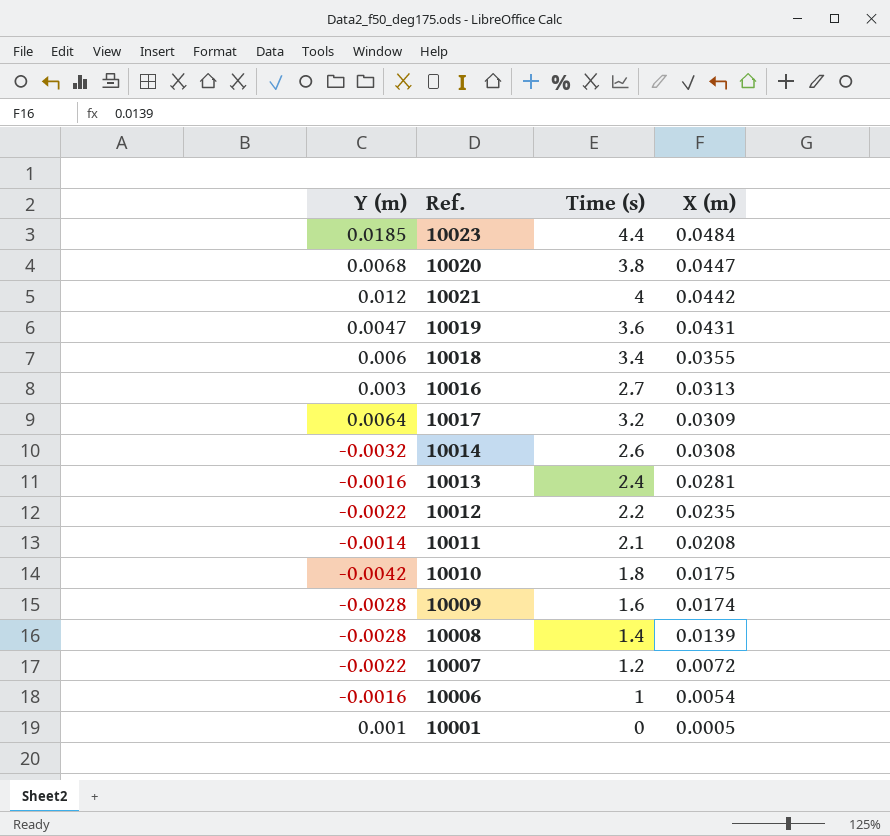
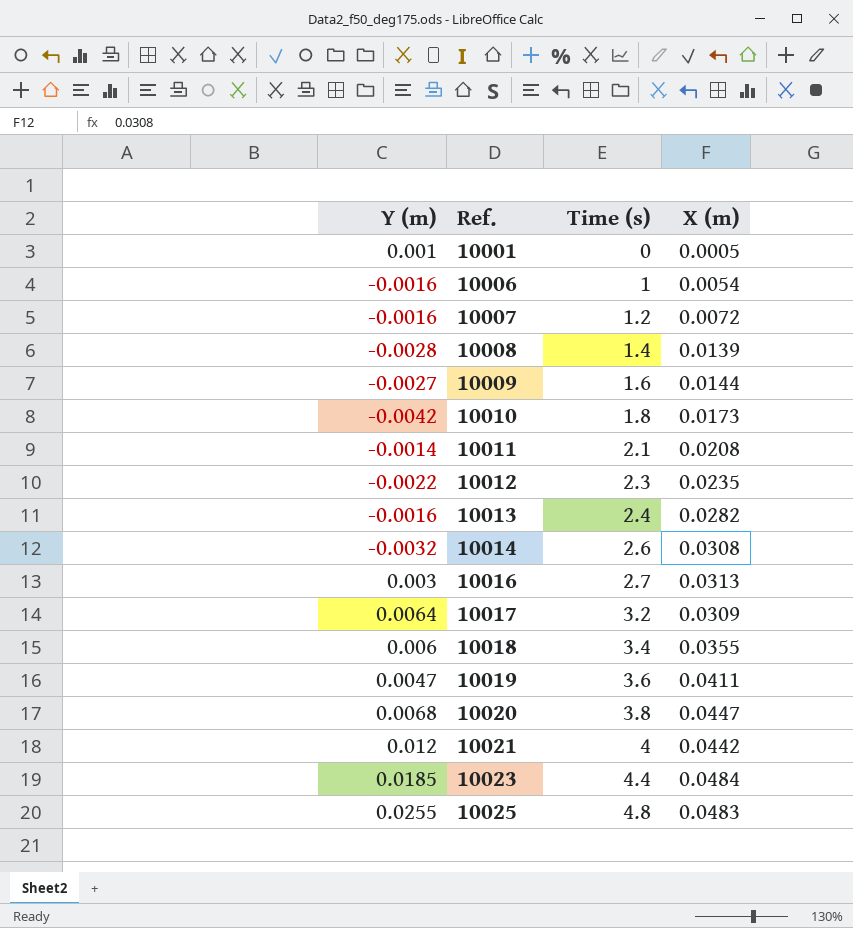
row order: X (m) descending -> Ref. ascending
10007 | Y (m): -0.0022 -> -0.0016
10009 | Y (m): -0.0028 -> -0.0027
10009 | X (m): 0.0174 -> 0.0144
10010 | X (m): 0.0175 -> 0.0173
10012 | Time (s): 2.2 -> 2.3
10013 | X (m): 0.0281 -> 0.0282
10019 | X (m): 0.0431 -> 0.0411
row 10025: none -> 0.0255 | 4.8 | 0.0483

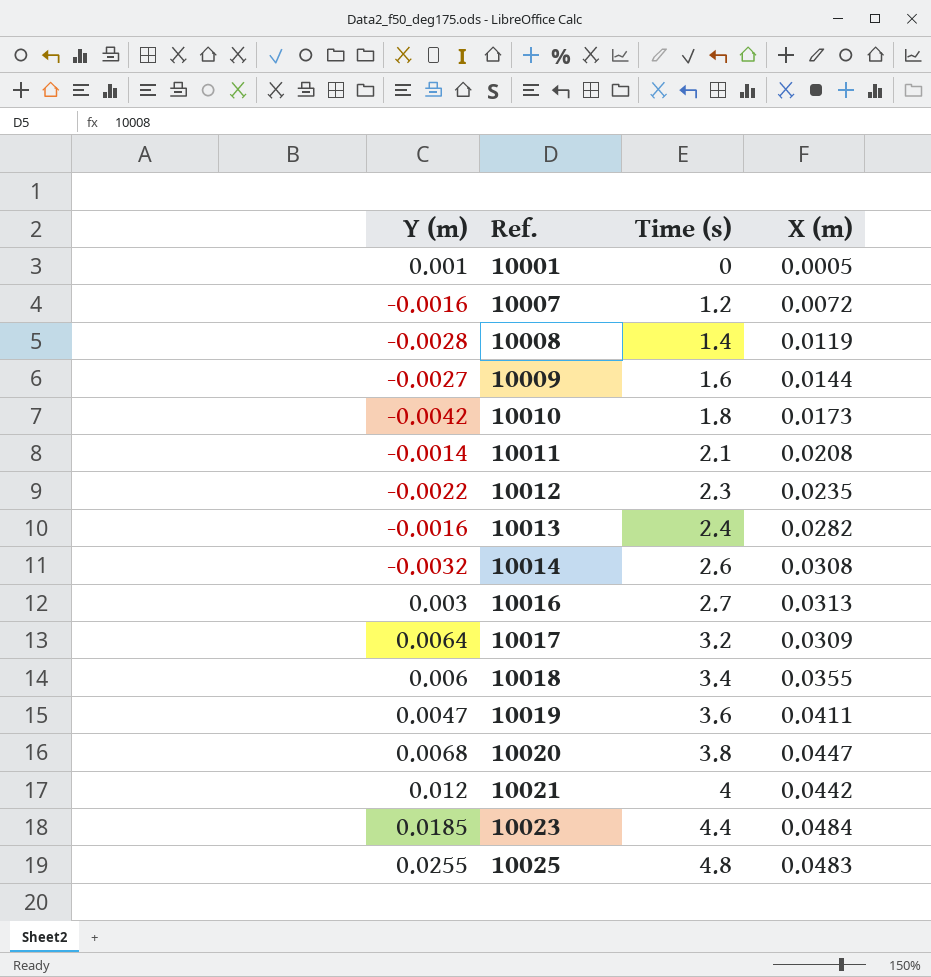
row 10006: -0.0016 | 1 | 0.0054 -> none
10008 | X (m): 0.0139 -> 0.0119

